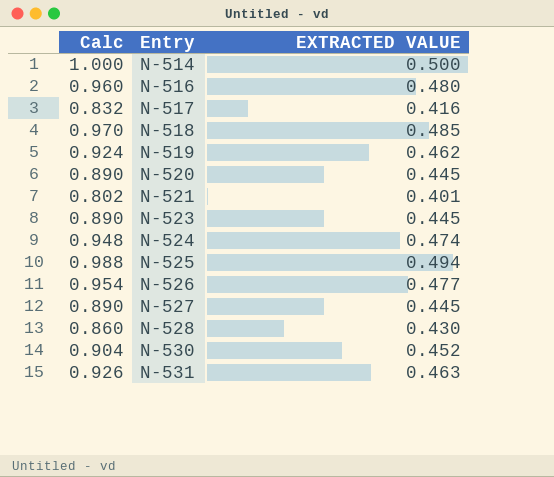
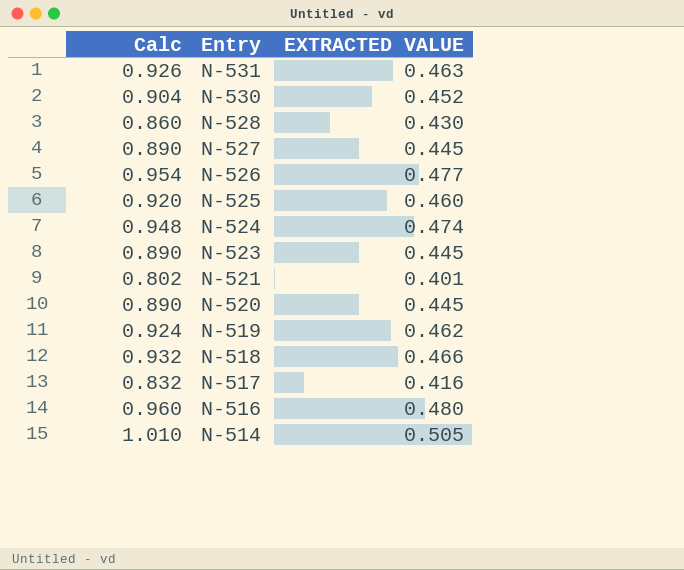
row order: Entry ascending -> Entry descending
N-525 | Calc: 0.988 -> 0.920
N-525 | EXTRACTED VALUE: 0.494 -> 0.460
N-518 | Calc: 0.970 -> 0.932
N-518 | EXTRACTED VALUE: 0.485 -> 0.466
N-514 | Calc: 1.000 -> 1.010
N-514 | EXTRACTED VALUE: 0.500 -> 0.505

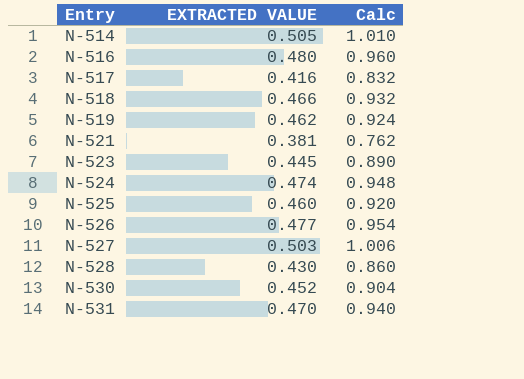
row order: Entry descending -> Entry ascending
column Calc | position: 1 -> 3
row N-520: 0.890 | 0.445 -> none
N-521 | EXTRACTED VALUE: 0.401 -> 0.381
N-521 | Calc: 0.802 -> 0.762
N-527 | EXTRACTED VALUE: 0.445 -> 0.503
N-527 | Calc: 0.890 -> 1.006
N-531 | EXTRACTED VALUE: 0.463 -> 0.470
N-531 | Calc: 0.926 -> 0.940

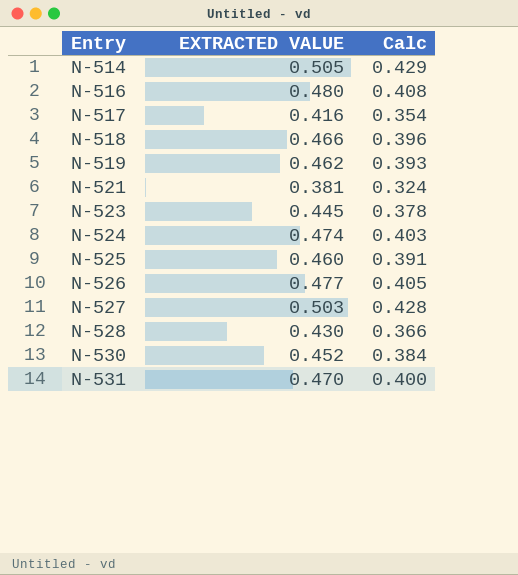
column Calc | formula: [EXTRACTED VALUE] * 2 -> [EXTRACTED VALUE] * 0.85

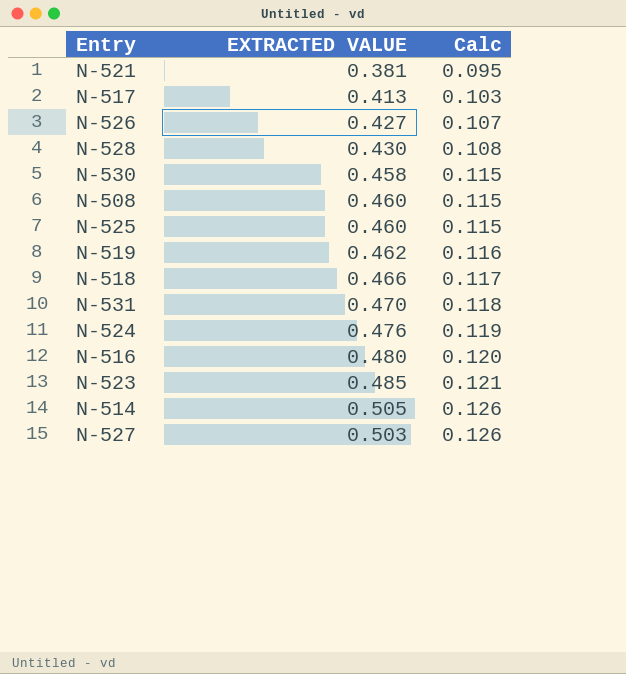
row order: Entry ascending -> Calc ascending
column Calc | formula: [EXTRACTED VALUE] * 0.85 -> [EXTRACTED VALUE] * 0.25
N-517 | EXTRACTED VALUE: 0.416 -> 0.413
N-526 | EXTRACTED VALUE: 0.477 -> 0.427
N-530 | EXTRACTED VALUE: 0.452 -> 0.458
row N-508: none -> 0.460 | 0.115
N-524 | EXTRACTED VALUE: 0.474 -> 0.476
N-523 | EXTRACTED VALUE: 0.445 -> 0.485

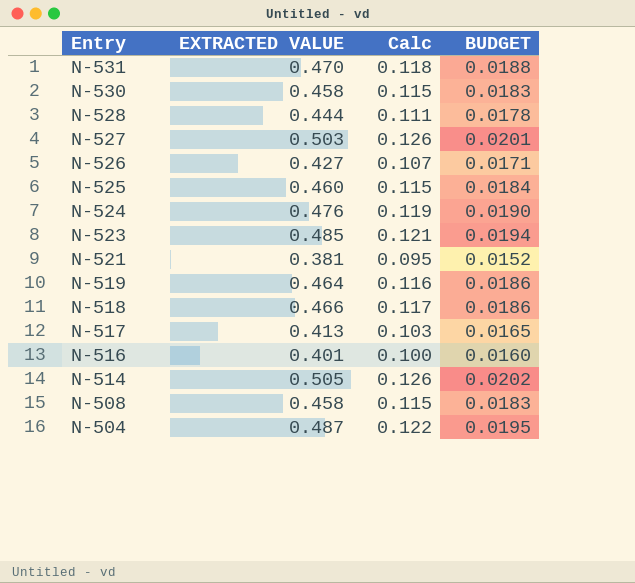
row order: Calc ascending -> Entry descending
column BUDGET | formula: none -> [EXTRACTED VALUE] * 0.04
N-528 | EXTRACTED VALUE: 0.430 -> 0.444
N-528 | Calc: 0.108 -> 0.111
N-519 | EXTRACTED VALUE: 0.462 -> 0.464
N-516 | EXTRACTED VALUE: 0.480 -> 0.401
N-516 | Calc: 0.120 -> 0.100
N-508 | EXTRACTED VALUE: 0.460 -> 0.458
row N-504: none -> 0.487 | 0.122 | 0.0195

